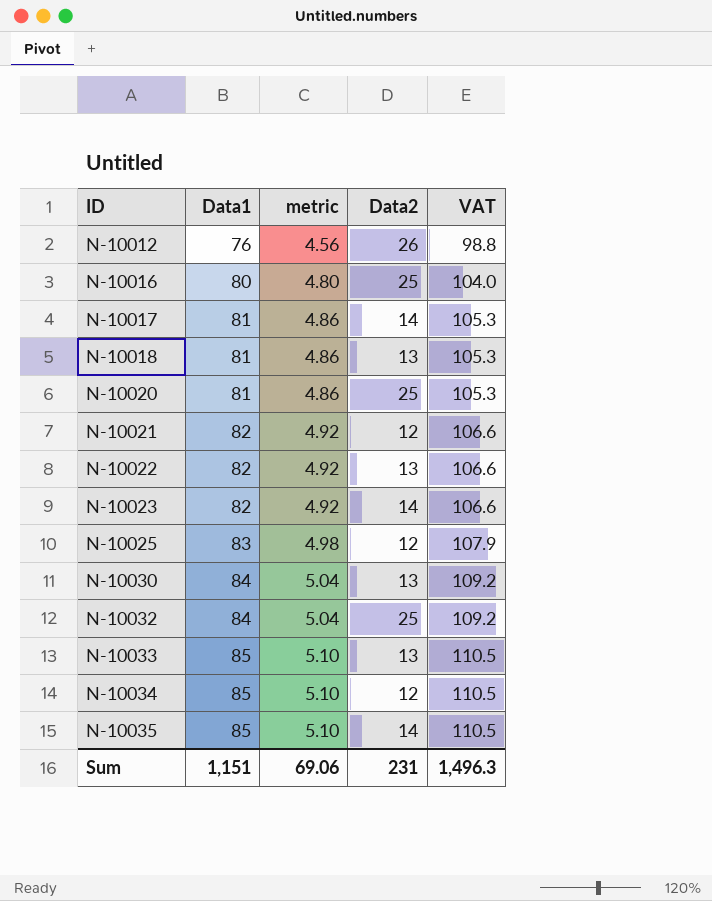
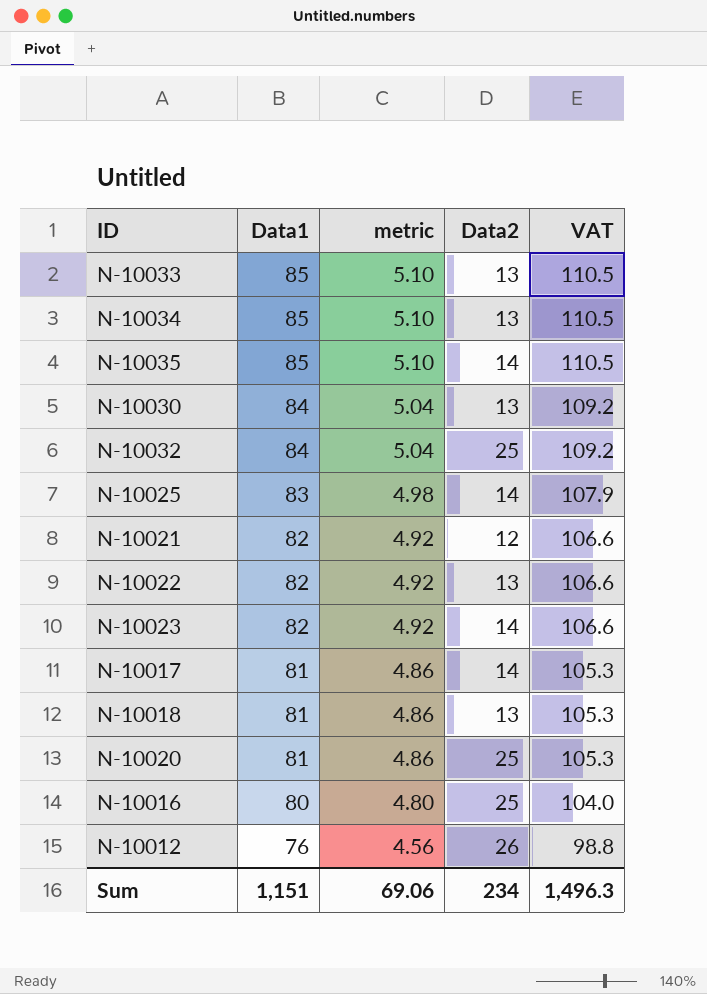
row order: ID ascending -> Data1 descending
N-10034 | Data2: 12 -> 13
N-10025 | Data2: 12 -> 14
Sum | Data2: 231 -> 234

